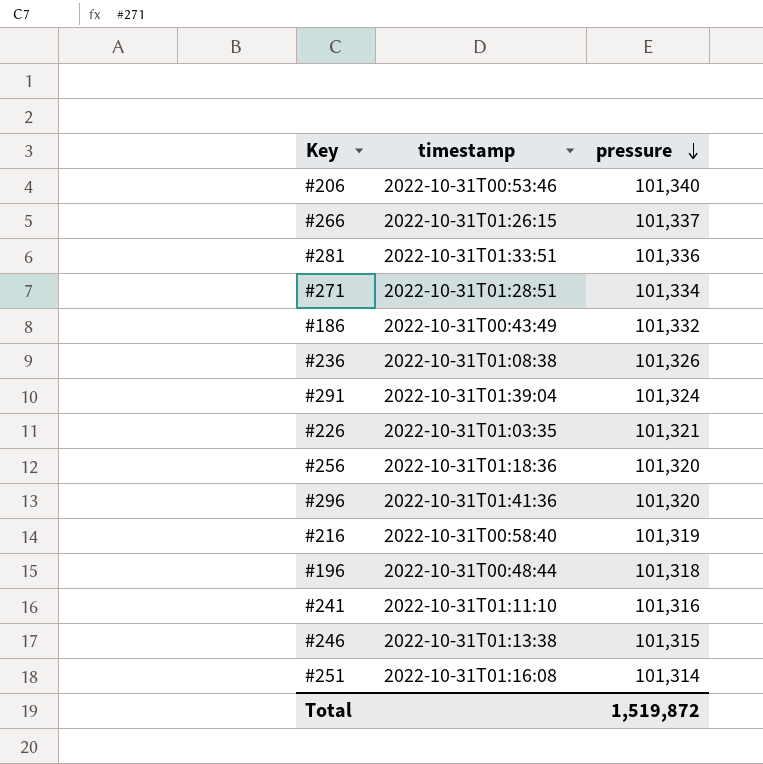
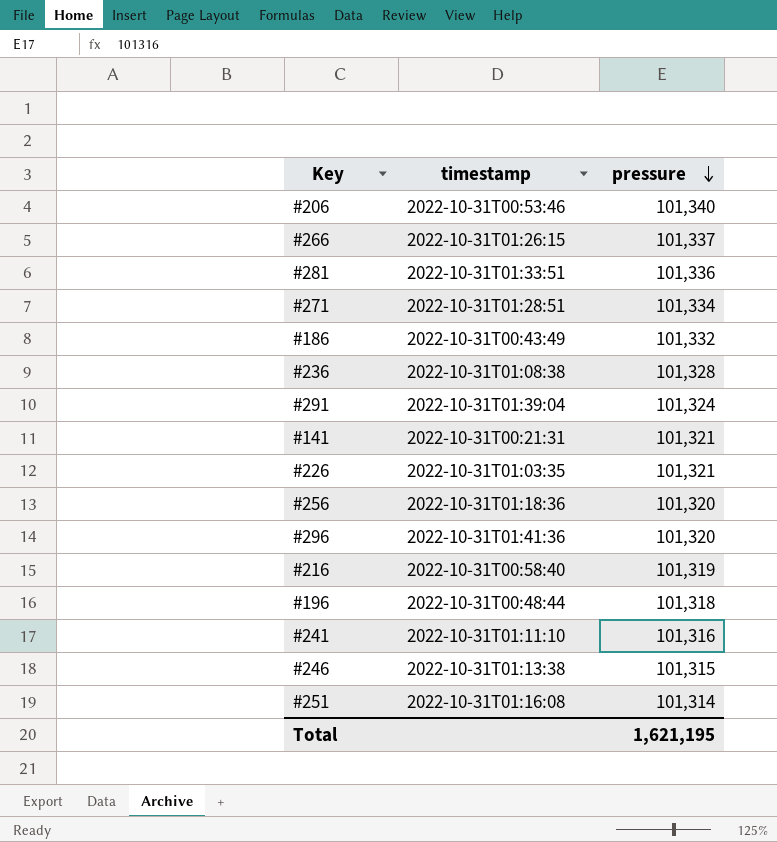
#236 | pressure: 101,326 -> 101,328
row #141: none -> 2022-10-31T00:21:31 | 101,321
Total | pressure: 1,519,872 -> 1,621,195

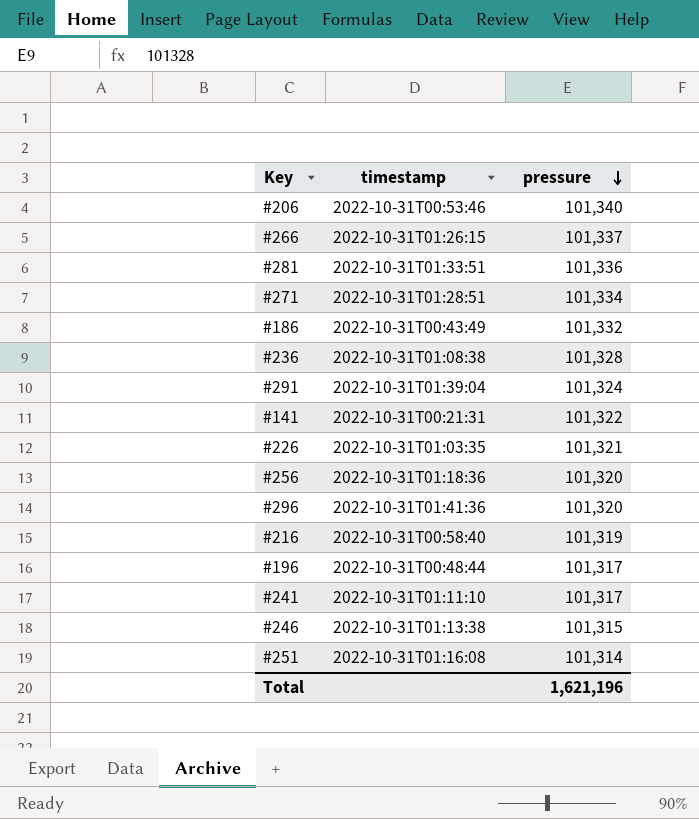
#141 | pressure: 101,321 -> 101,322
#196 | pressure: 101,318 -> 101,317
#241 | pressure: 101,316 -> 101,317
Total | pressure: 1,621,195 -> 1,621,196

